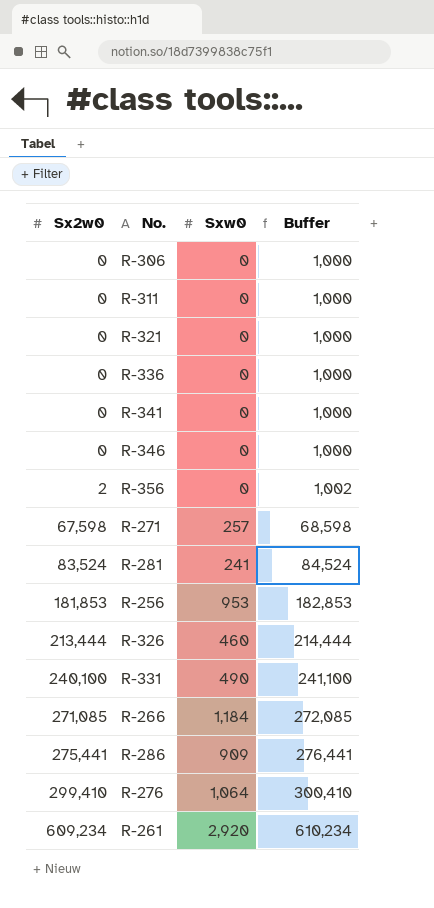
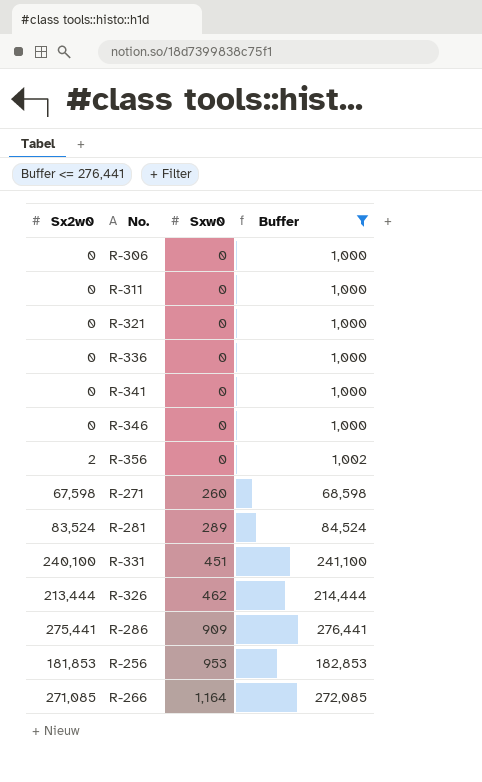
filter: none -> Buffer <= 276,441
row order: Sx2w0 ascending -> Sxw0 ascending
R-271 | Sxw0: 257 -> 260
R-281 | Sxw0: 241 -> 289
R-331 | Sxw0: 490 -> 451
R-326 | Sxw0: 460 -> 462
R-266 | Sxw0: 1,184 -> 1,164

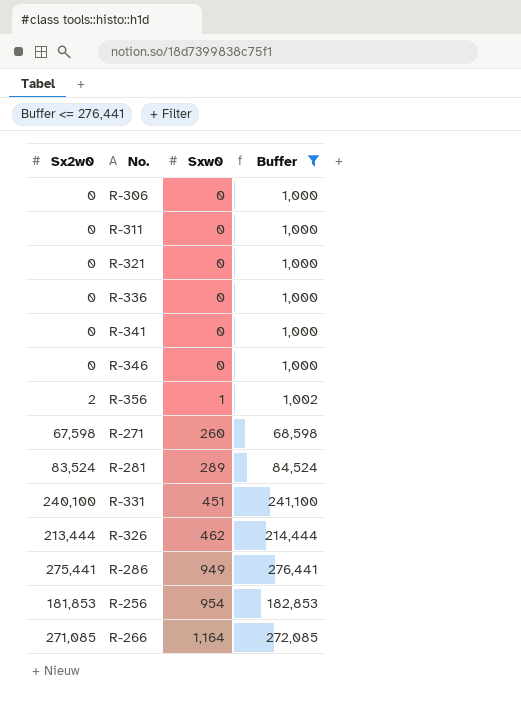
R-356 | Sxw0: 0 -> 1
R-286 | Sxw0: 909 -> 949
R-256 | Sxw0: 953 -> 954

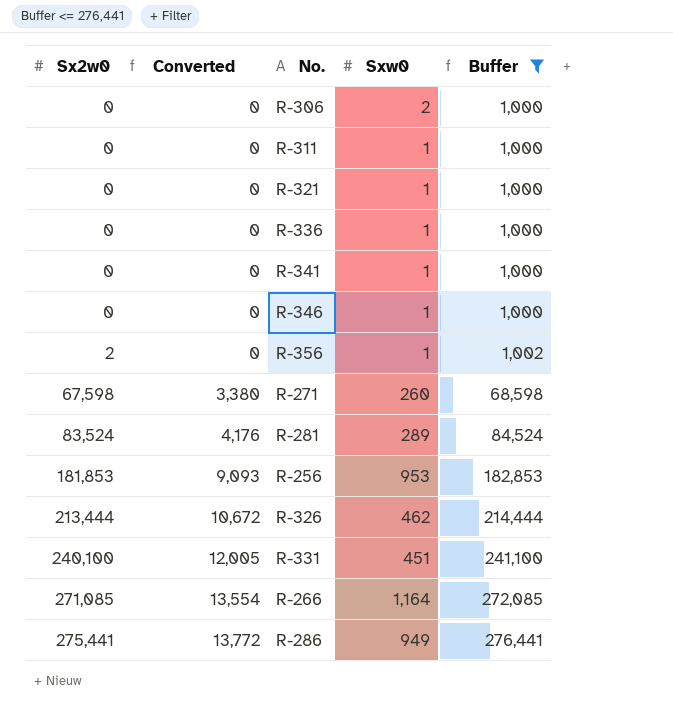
row order: Sxw0 ascending -> Sx2w0 ascending
column Converted | formula: none -> [Sx2w0] * 0.05
R-306 | Sxw0: 0 -> 2
R-311 | Sxw0: 0 -> 1
R-321 | Sxw0: 0 -> 1
R-336 | Sxw0: 0 -> 1
R-341 | Sxw0: 0 -> 1
R-346 | Sxw0: 0 -> 1
R-256 | Sxw0: 954 -> 953

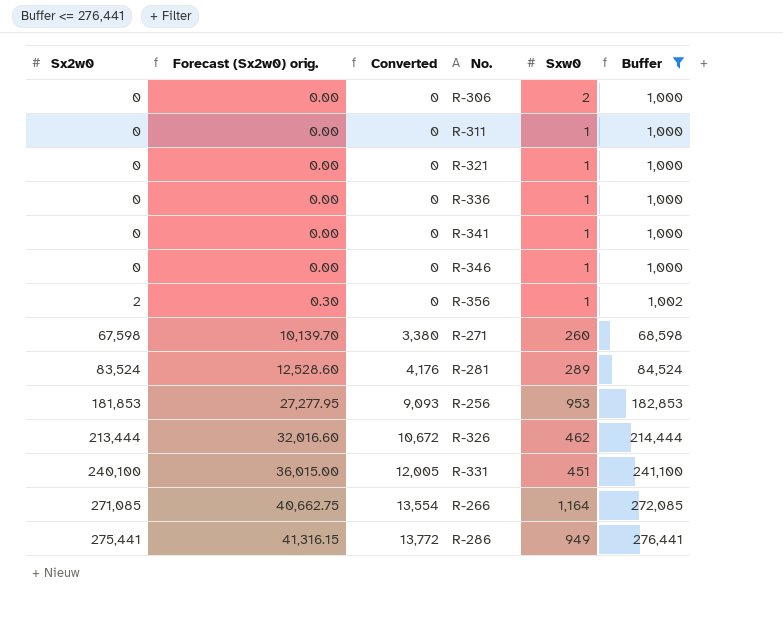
column Forecast (Sx2w0) orig. | formula: none -> [Sx2w0] * 0.15

